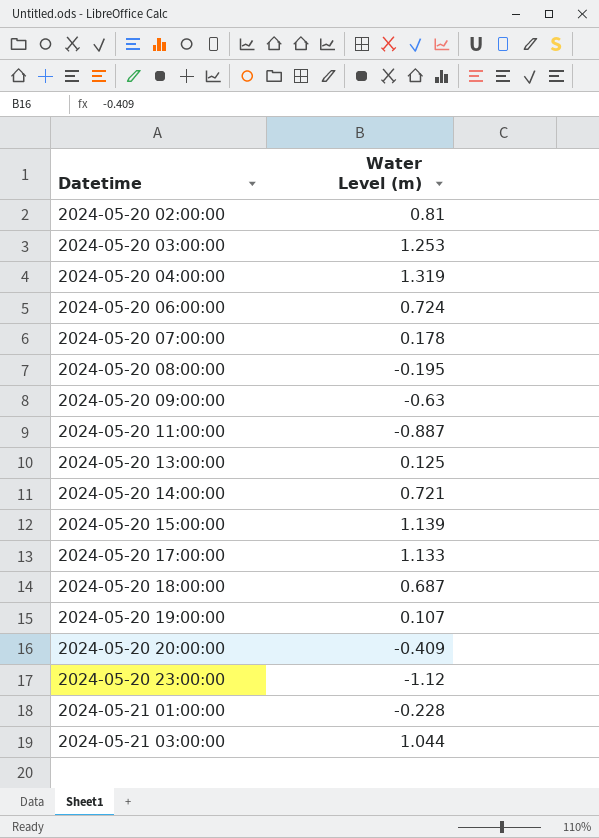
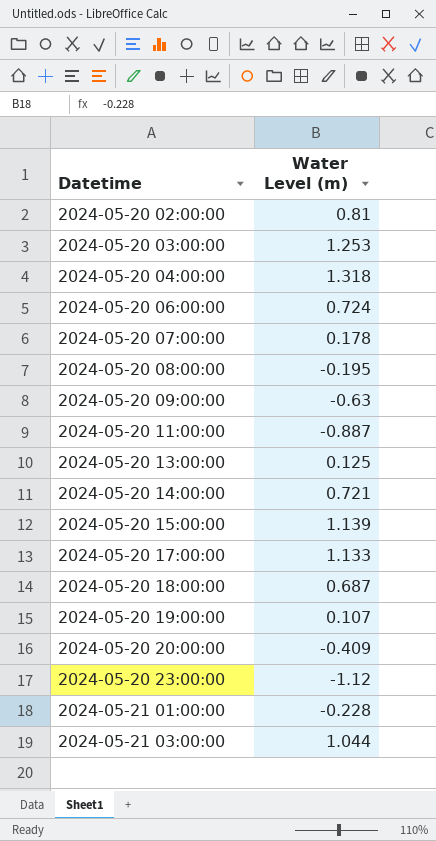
2024-05-20 04:00:00 | Water Level (m): 1.319 -> 1.318

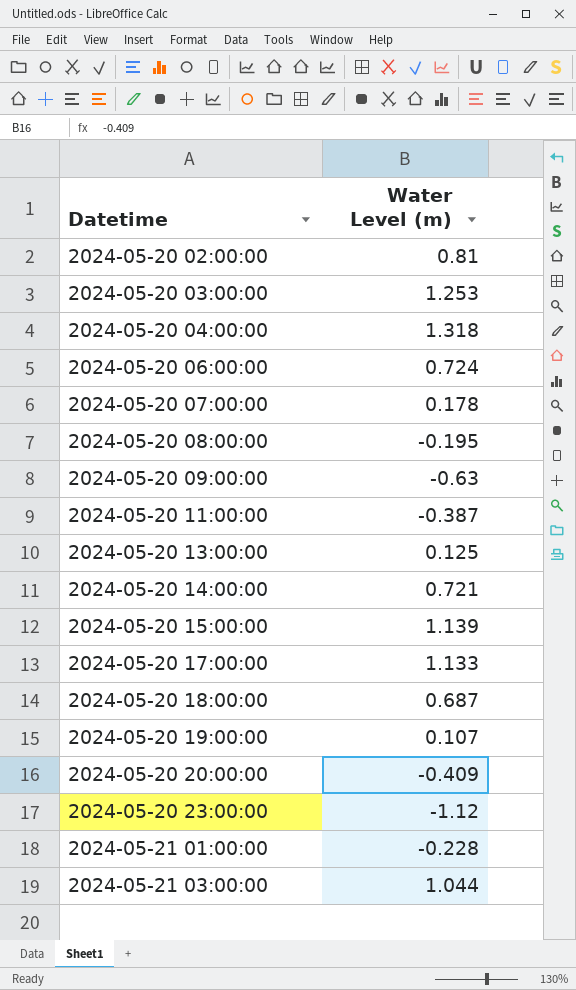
2024-05-20 11:00:00 | Water Level (m): -0.887 -> -0.387

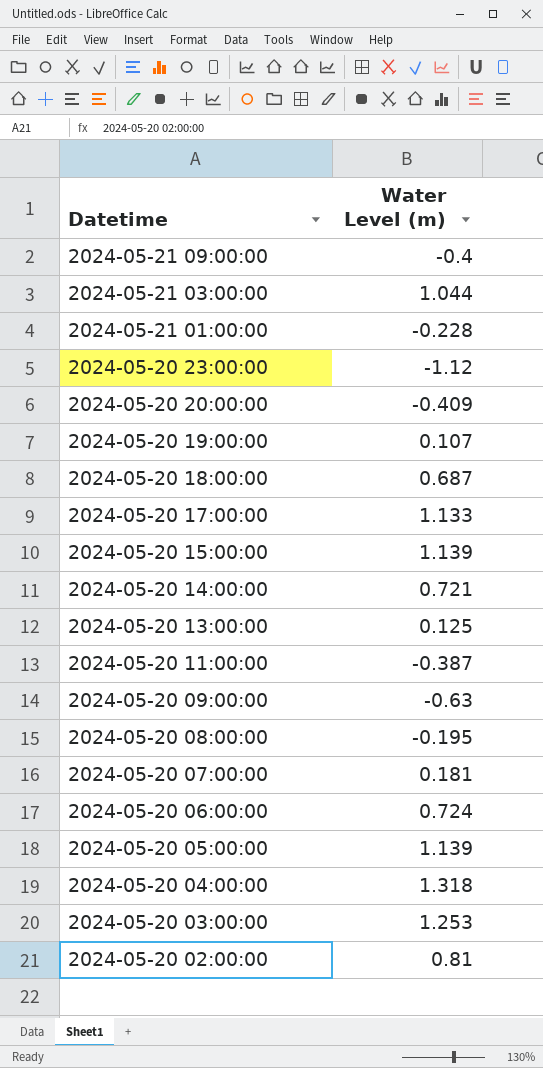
row order: Datetime ascending -> Datetime descending
row 2024-05-21 09:00:00: none -> -0.4
2024-05-20 07:00:00 | Water Level (m): 0.178 -> 0.181
row 2024-05-20 05:00:00: none -> 1.139

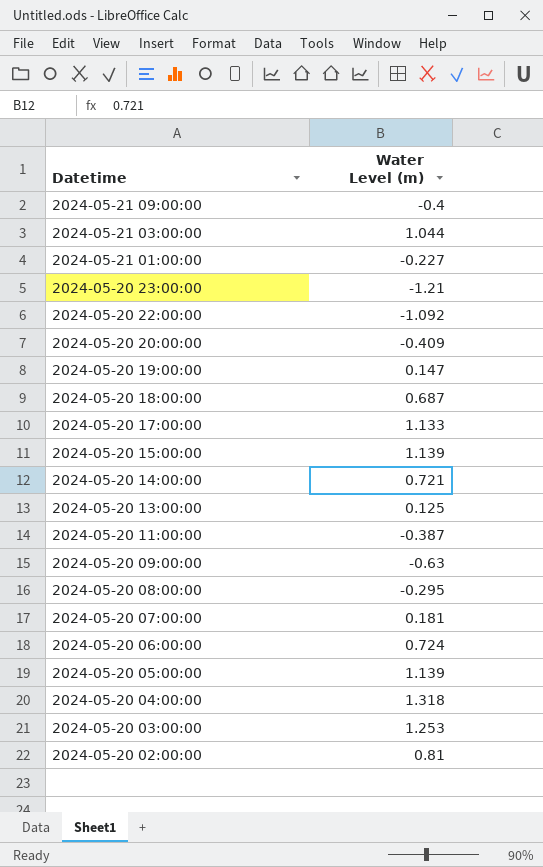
2024-05-21 01:00:00 | Water Level (m): -0.228 -> -0.227
2024-05-20 23:00:00 | Water Level (m): -1.12 -> -1.21
row 2024-05-20 22:00:00: none -> -1.092
2024-05-20 19:00:00 | Water Level (m): 0.107 -> 0.147
2024-05-20 08:00:00 | Water Level (m): -0.195 -> -0.295

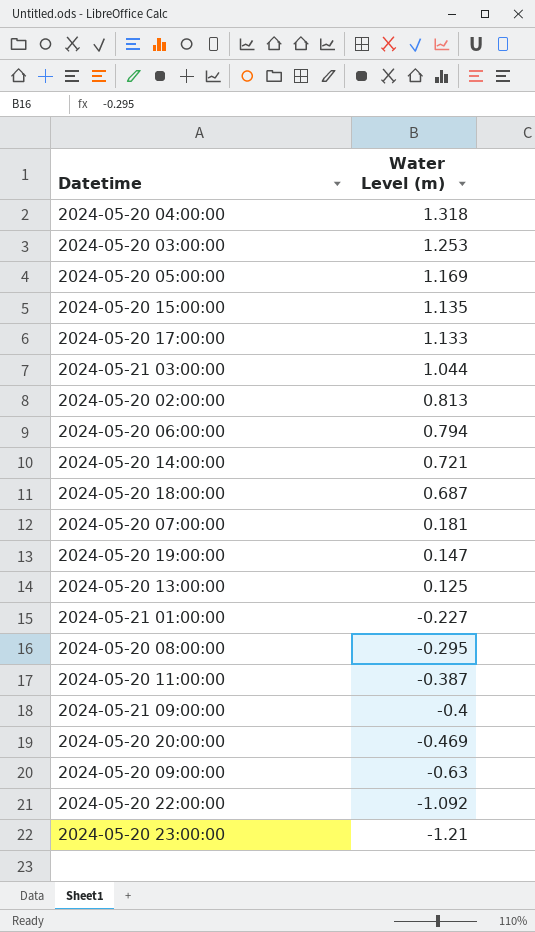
row order: Datetime descending -> Water Level (m) descending
2024-05-20 05:00:00 | Water Level (m): 1.139 -> 1.169
2024-05-20 15:00:00 | Water Level (m): 1.139 -> 1.135
2024-05-20 02:00:00 | Water Level (m): 0.81 -> 0.813
2024-05-20 06:00:00 | Water Level (m): 0.724 -> 0.794
2024-05-20 20:00:00 | Water Level (m): -0.409 -> -0.469

